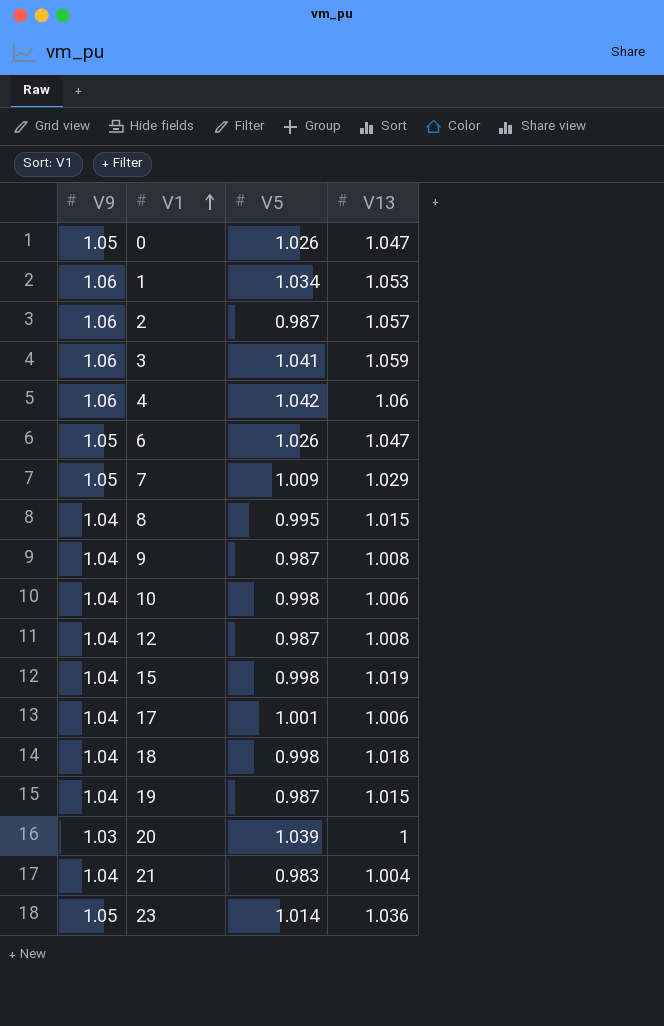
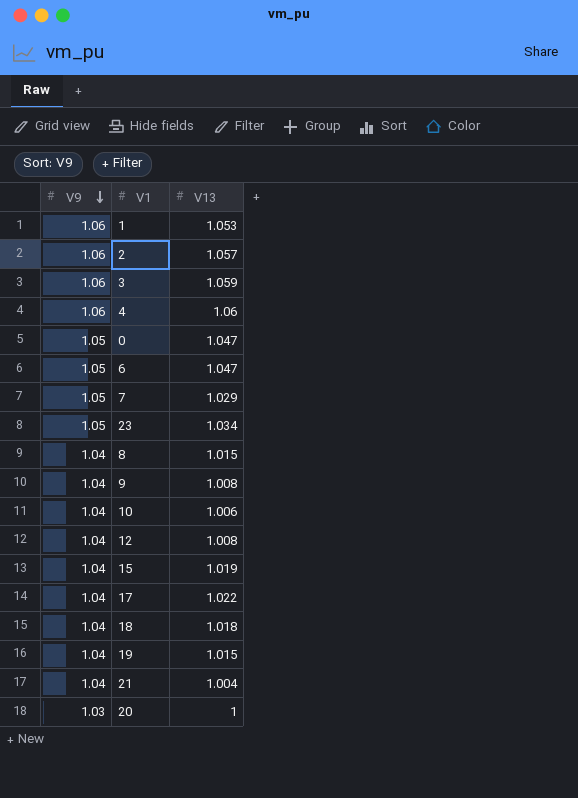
row order: V1 ascending -> V9 descending
column V5 | position: 3 -> none
23 | V13: 1.036 -> 1.034
17 | V13: 1.006 -> 1.022

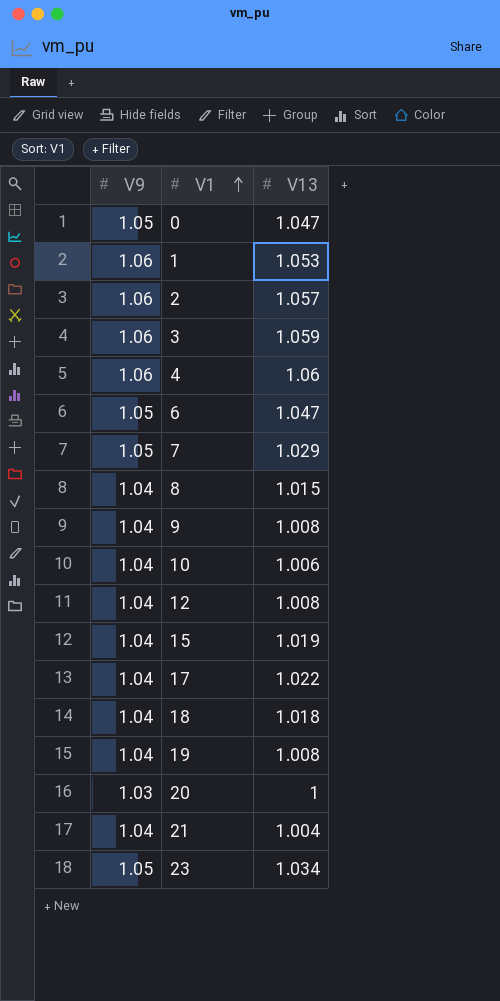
row order: V9 descending -> V1 ascending
19 | V13: 1.015 -> 1.008

